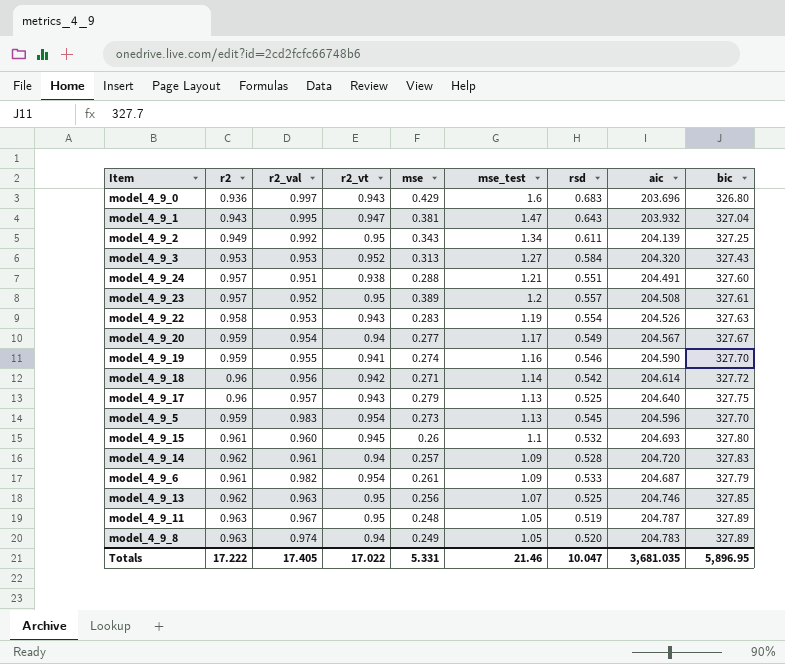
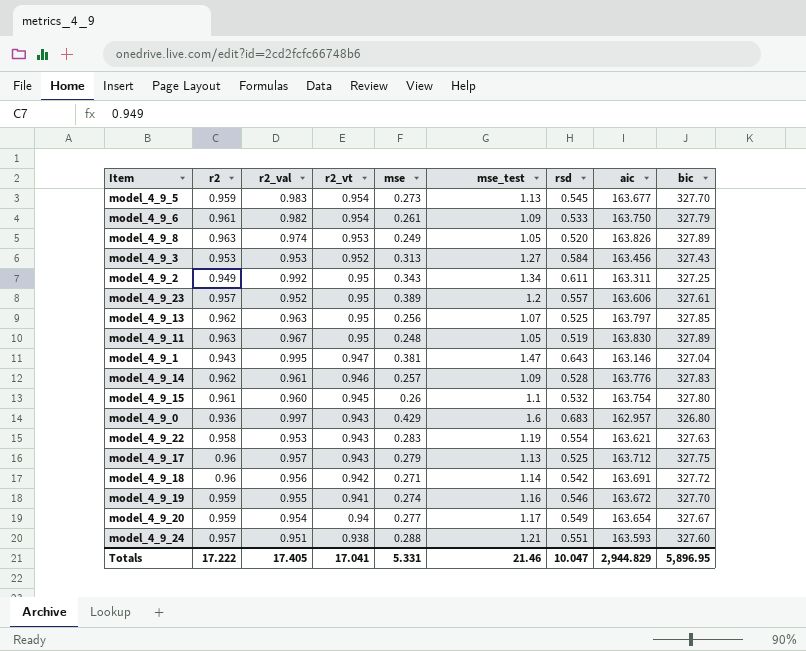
row order: mse_test descending -> r2_vt descending
model_4_9_5 | aic: 204.596 -> 163.677
model_4_9_6 | aic: 204.687 -> 163.750
model_4_9_8 | r2_vt: 0.94 -> 0.953
model_4_9_8 | aic: 204.783 -> 163.826
model_4_9_3 | aic: 204.320 -> 163.456
model_4_9_2 | aic: 204.139 -> 163.311
model_4_9_23 | aic: 204.508 -> 163.606
model_4_9_13 | aic: 204.746 -> 163.797
model_4_9_11 | aic: 204.787 -> 163.830
model_4_9_1 | aic: 203.932 -> 163.146
model_4_9_14 | r2_vt: 0.94 -> 0.946
model_4_9_14 | aic: 204.720 -> 163.776
model_4_9_15 | aic: 204.693 -> 163.754
model_4_9_0 | aic: 203.696 -> 162.957
model_4_9_22 | aic: 204.526 -> 163.621
model_4_9_17 | aic: 204.640 -> 163.712
model_4_9_18 | aic: 204.614 -> 163.691
model_4_9_19 | aic: 204.590 -> 163.672
model_4_9_20 | aic: 204.567 -> 163.654
model_4_9_24 | aic: 204.491 -> 163.593
Totals | r2_vt: 17.022 -> 17.041
Totals | aic: 3,681.035 -> 2,944.829

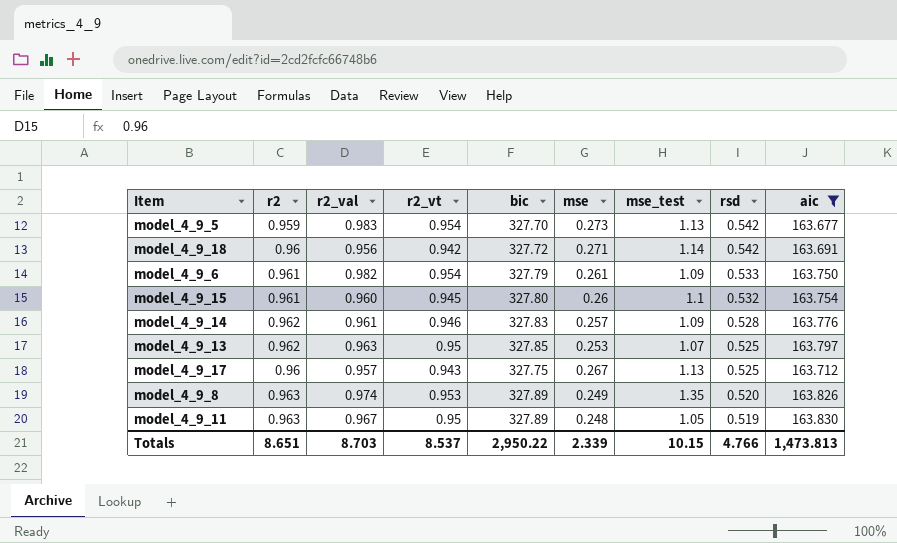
filter: none -> aic >= 163.677
row order: r2_vt descending -> rsd descending
column bic | position: 9 -> 5
model_4_9_5 | rsd: 0.545 -> 0.542
model_4_9_13 | mse: 0.256 -> 0.253
model_4_9_17 | mse: 0.279 -> 0.267
model_4_9_8 | mse_test: 1.05 -> 1.35
Totals | r2: 17.222 -> 8.651
Totals | r2_val: 17.405 -> 8.703
Totals | r2_vt: 17.041 -> 8.537
Totals | bic: 5,896.95 -> 2,950.22
Totals | mse: 5.331 -> 2.339
Totals | mse_test: 21.46 -> 10.15
Totals | rsd: 10.047 -> 4.766
Totals | aic: 2,944.829 -> 1,473.813

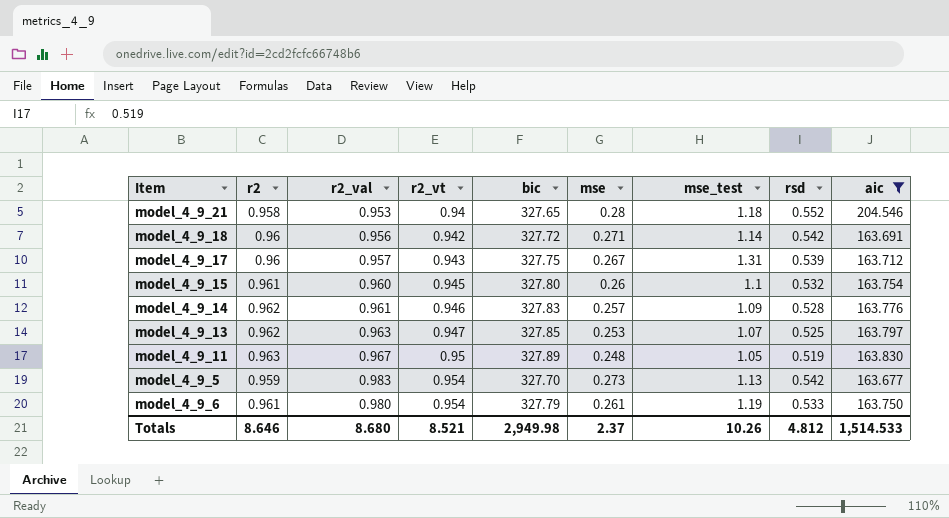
row order: rsd descending -> r2_vt ascending
row model_4_9_8: 0.963 | 0.974 | 0.953 | 327.89 | 0.249 | 1.35 | 0.520 | 163.826 -> none
row model_4_9_21: none -> 0.958 | 0.953 | 0.94 | 327.65 | 0.28 | 1.18 | 0.552 | 204.546
model_4_9_17 | mse_test: 1.13 -> 1.31
model_4_9_17 | rsd: 0.525 -> 0.539
model_4_9_13 | r2_vt: 0.95 -> 0.947
model_4_9_6 | r2_val: 0.982 -> 0.980
model_4_9_6 | mse_test: 1.09 -> 1.19
Totals | r2: 8.651 -> 8.646
Totals | r2_val: 8.703 -> 8.680
Totals | r2_vt: 8.537 -> 8.521
Totals | bic: 2,950.22 -> 2,949.98
Totals | mse: 2.339 -> 2.37
Totals | mse_test: 10.15 -> 10.26
Totals | rsd: 4.766 -> 4.812
Totals | aic: 1,473.813 -> 1,514.533

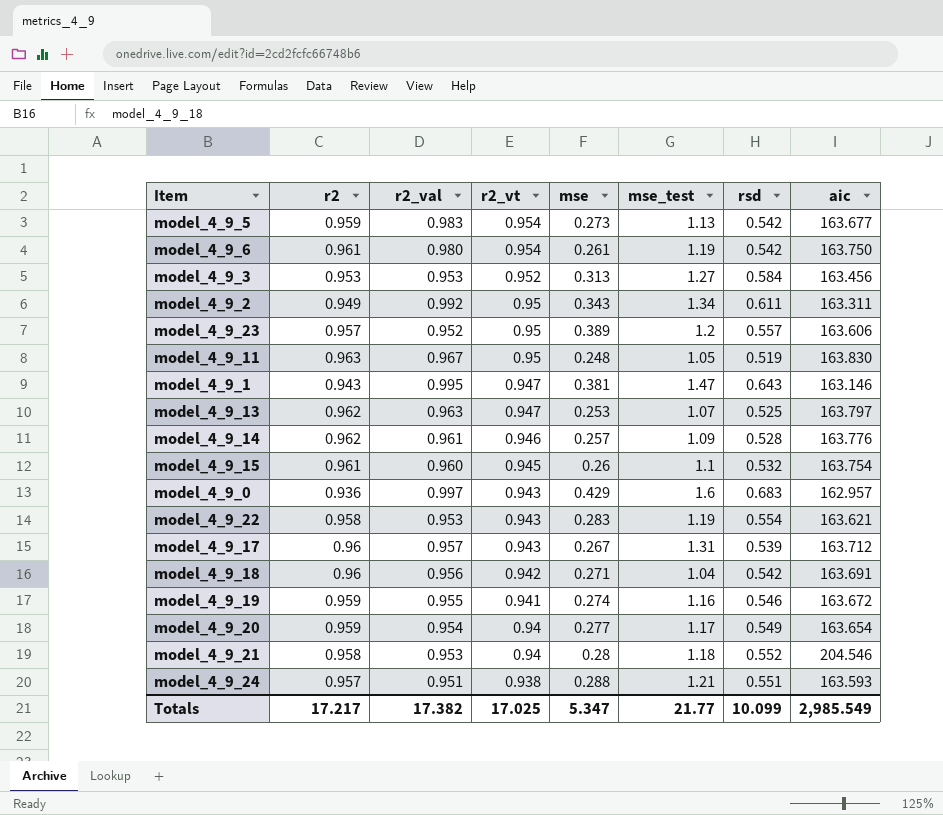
filter: aic >= 163.677 -> none
row order: r2_vt ascending -> r2_vt descending
column bic | position: 5 -> none
model_4_9_6 | rsd: 0.533 -> 0.542
model_4_9_18 | mse_test: 1.14 -> 1.04
Totals | r2: 8.646 -> 17.217
Totals | r2_val: 8.680 -> 17.382
Totals | r2_vt: 8.521 -> 17.025
Totals | mse: 2.37 -> 5.347
Totals | mse_test: 10.26 -> 21.77
Totals | rsd: 4.812 -> 10.099
Totals | aic: 1,514.533 -> 2,985.549

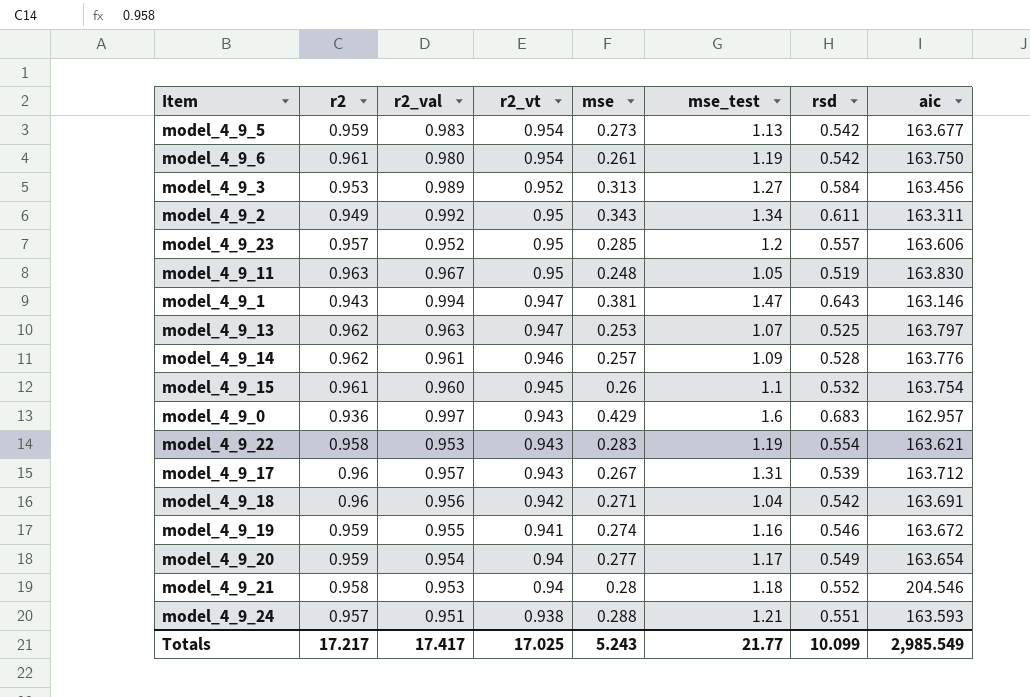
model_4_9_3 | r2_val: 0.953 -> 0.989
model_4_9_23 | mse: 0.389 -> 0.285
model_4_9_1 | r2_val: 0.995 -> 0.994
Totals | r2_val: 17.382 -> 17.417
Totals | mse: 5.347 -> 5.243

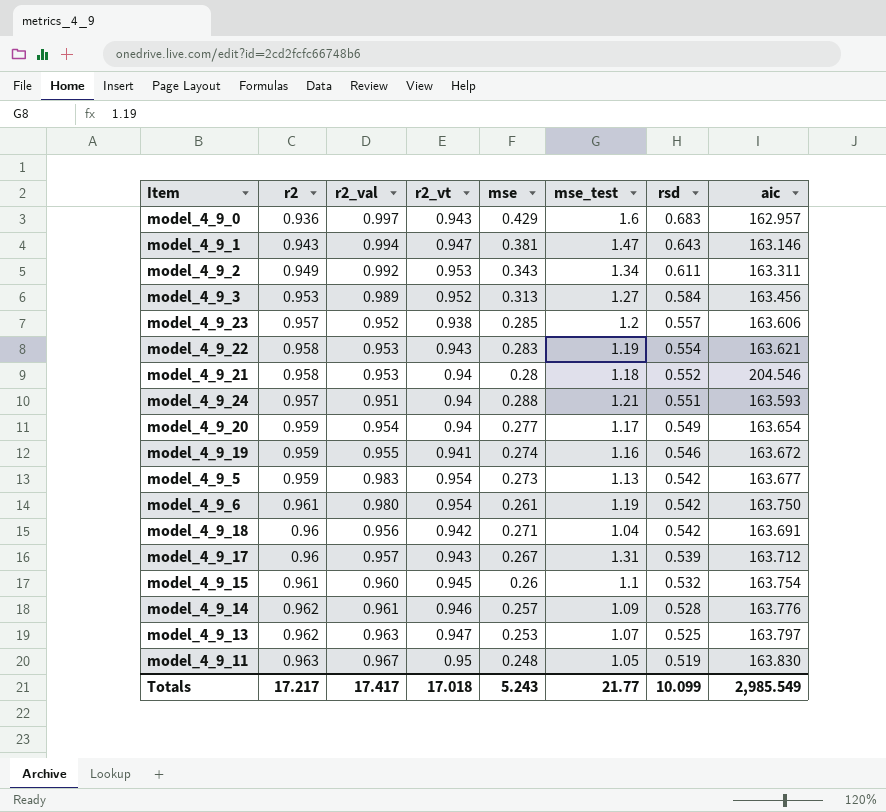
row order: r2_vt descending -> rsd descending
model_4_9_2 | r2_vt: 0.95 -> 0.953
model_4_9_23 | r2_vt: 0.95 -> 0.938
model_4_9_24 | r2_vt: 0.938 -> 0.94
Totals | r2_vt: 17.025 -> 17.018

